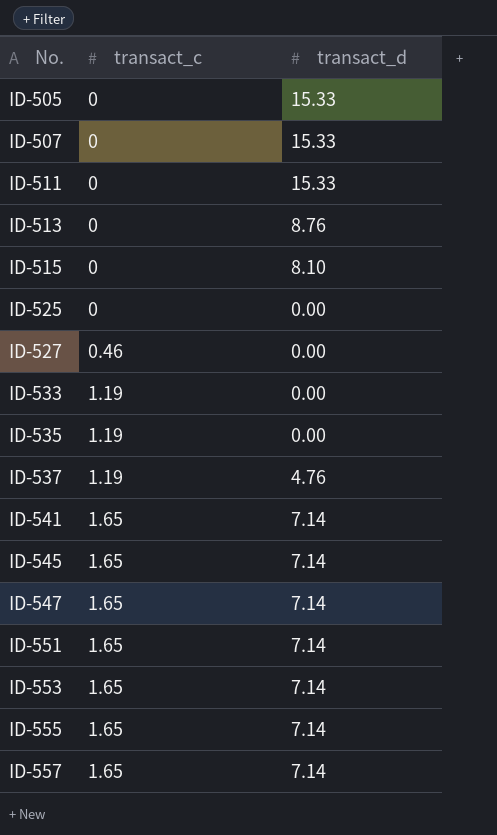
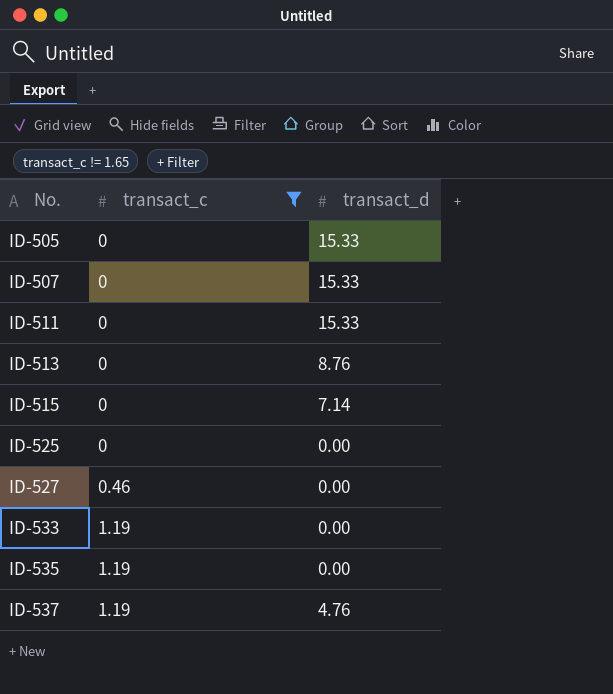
filter: none -> transact_c != 1.65
ID-515 | transact_d: 8.10 -> 7.14

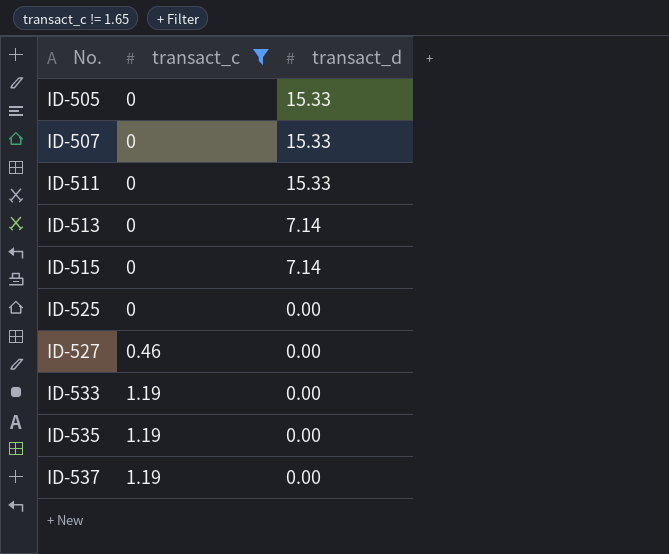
ID-513 | transact_d: 8.76 -> 7.14
ID-537 | transact_d: 4.76 -> 0.00

